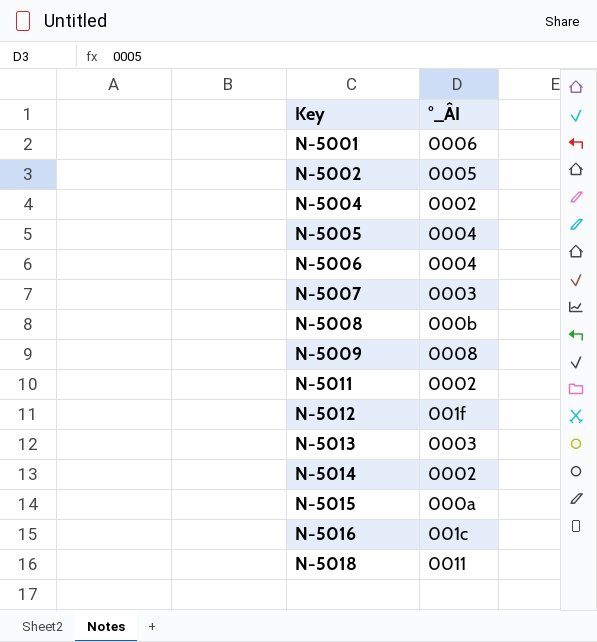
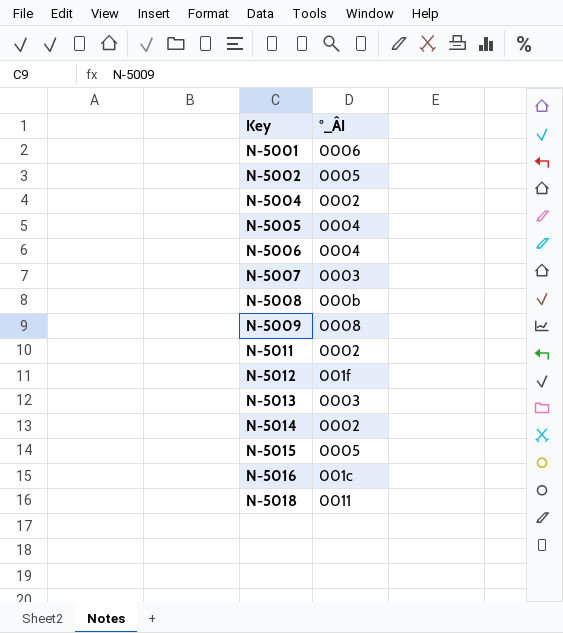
N-5015 | °_ÂI: 000a -> 0005

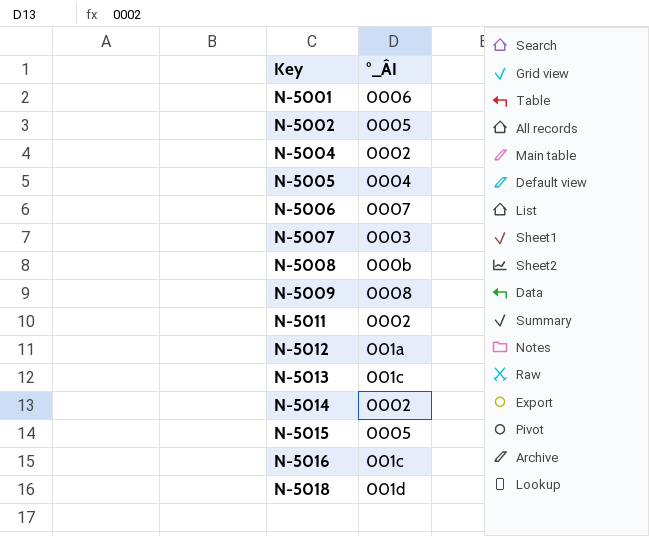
N-5006 | °_ÂI: 0004 -> 0007
N-5012 | °_ÂI: 001f -> 001a
N-5013 | °_ÂI: 0003 -> 001c
N-5018 | °_ÂI: 0011 -> 001d

